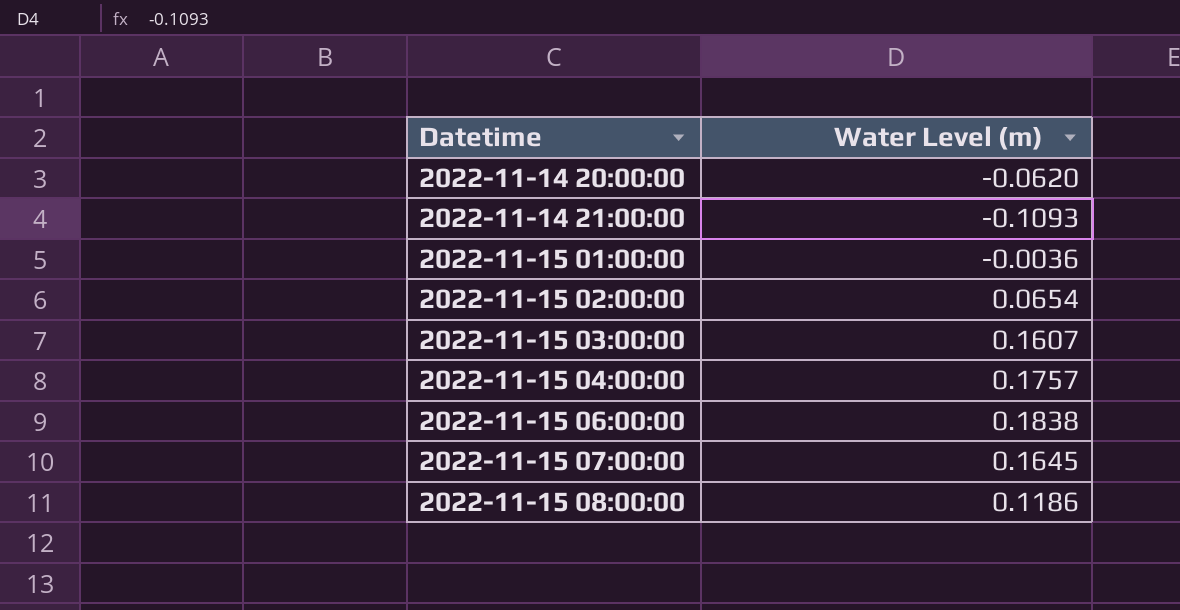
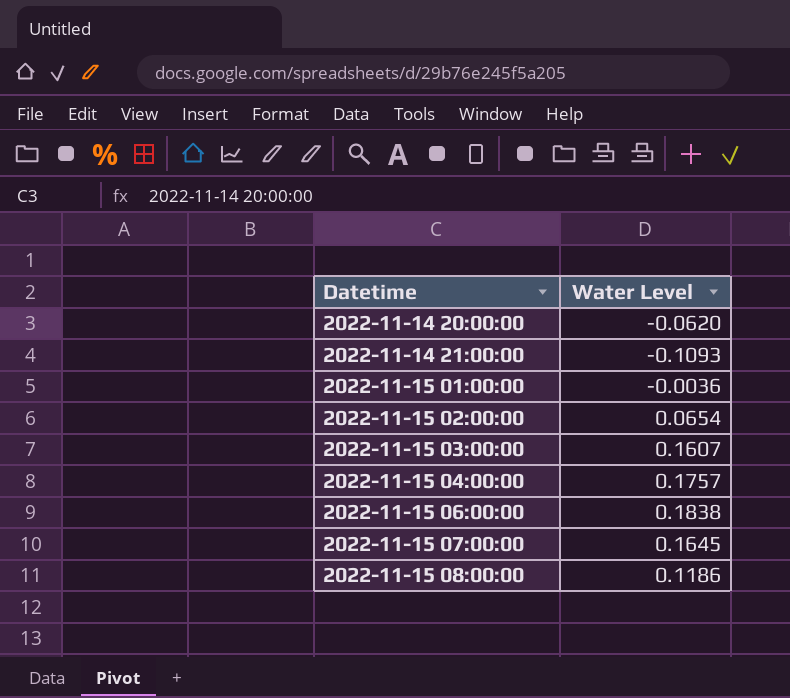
column name: Water Level (m) -> Water Level

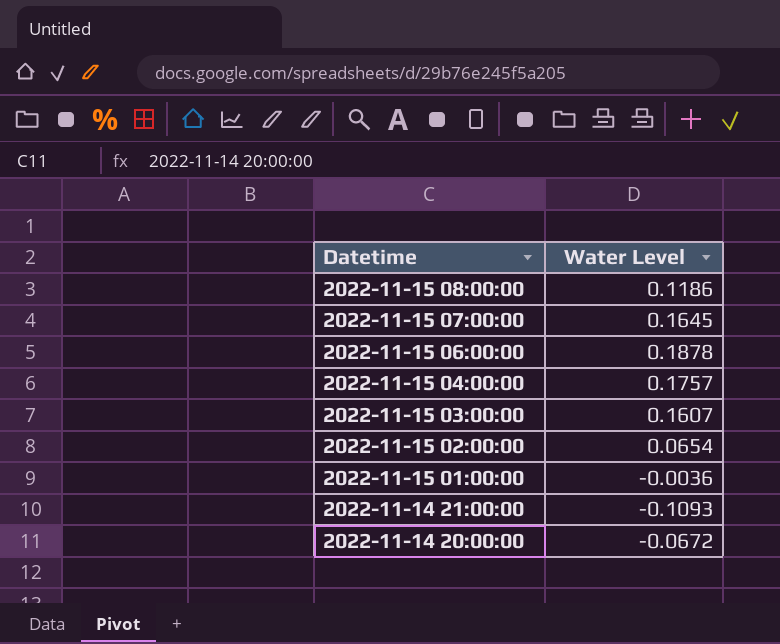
row order: Datetime ascending -> Datetime descending
2022-11-15 06:00:00 | Water Level: 0.1838 -> 0.1878
2022-11-14 20:00:00 | Water Level: -0.0620 -> -0.0672

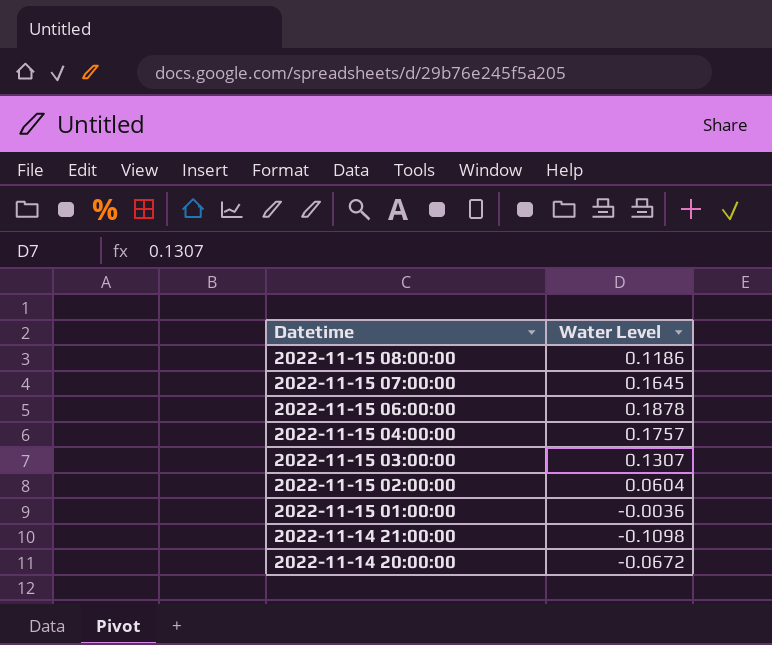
2022-11-15 03:00:00 | Water Level: 0.1607 -> 0.1307
2022-11-15 02:00:00 | Water Level: 0.0654 -> 0.0604
2022-11-14 21:00:00 | Water Level: -0.1093 -> -0.1098

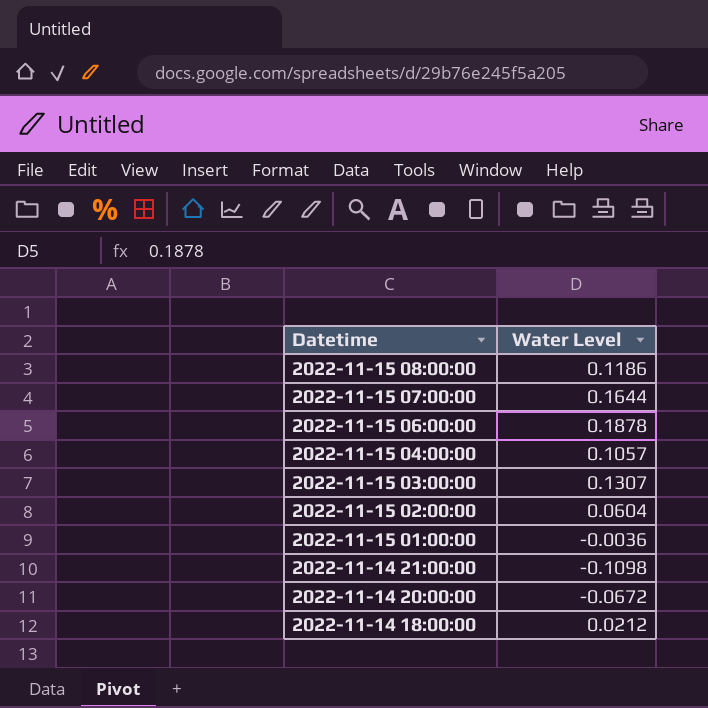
2022-11-15 07:00:00 | Water Level: 0.1645 -> 0.1644
2022-11-15 04:00:00 | Water Level: 0.1757 -> 0.1057
row 2022-11-14 18:00:00: none -> 0.0212

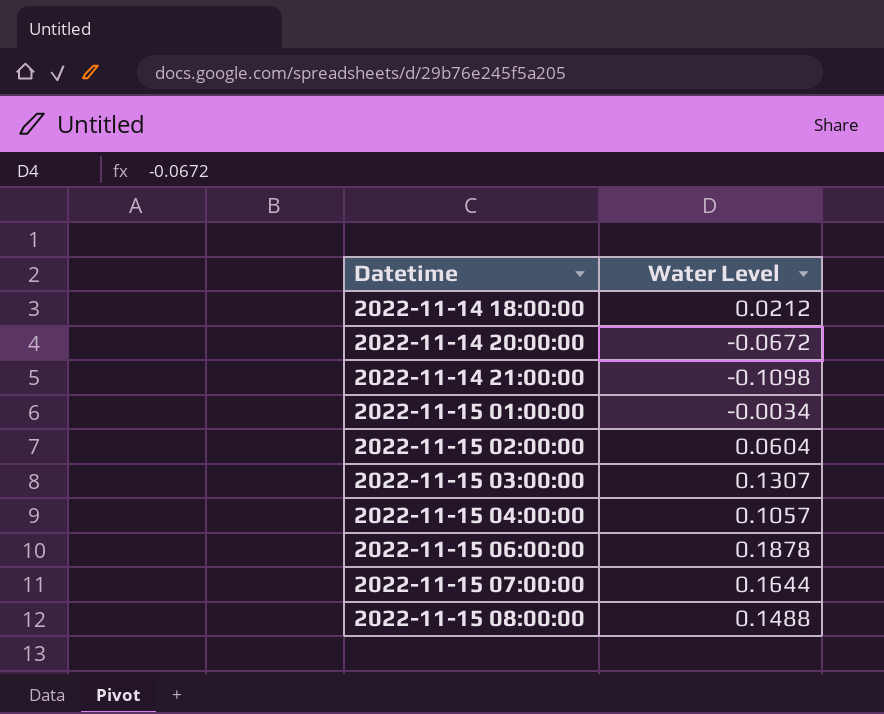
row order: Datetime descending -> Datetime ascending
2022-11-15 01:00:00 | Water Level: -0.0036 -> -0.0034
2022-11-15 08:00:00 | Water Level: 0.1186 -> 0.1488

